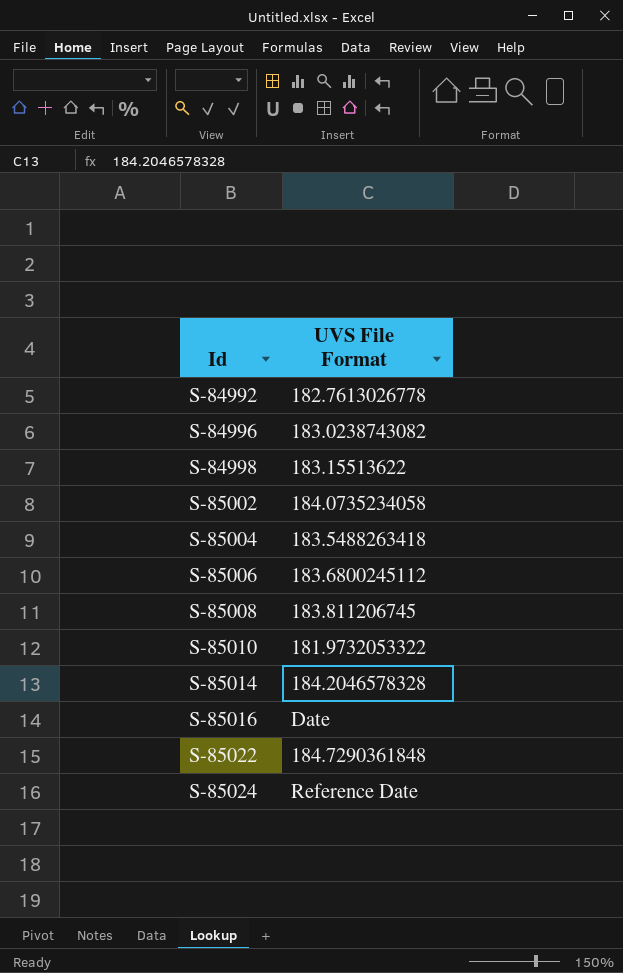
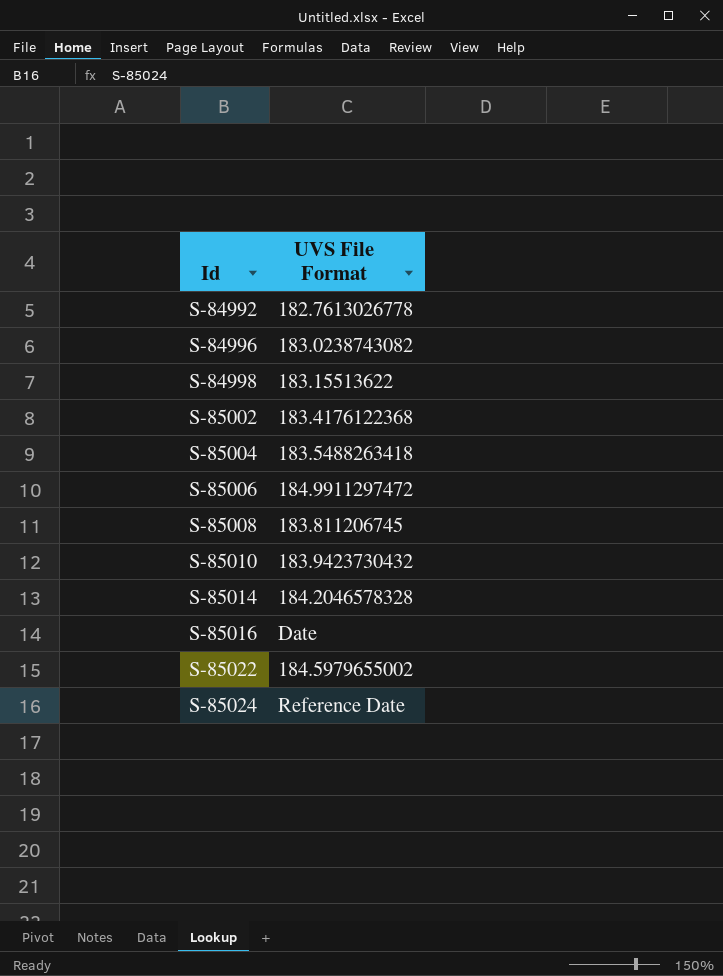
S-85002 | UVS File Format: 184.0735234058 -> 183.4176122368
S-85006 | UVS File Format: 183.6800245112 -> 184.9911297472
S-85010 | UVS File Format: 181.9732053322 -> 183.9423730432
S-85022 | UVS File Format: 184.7290361848 -> 184.5979655002

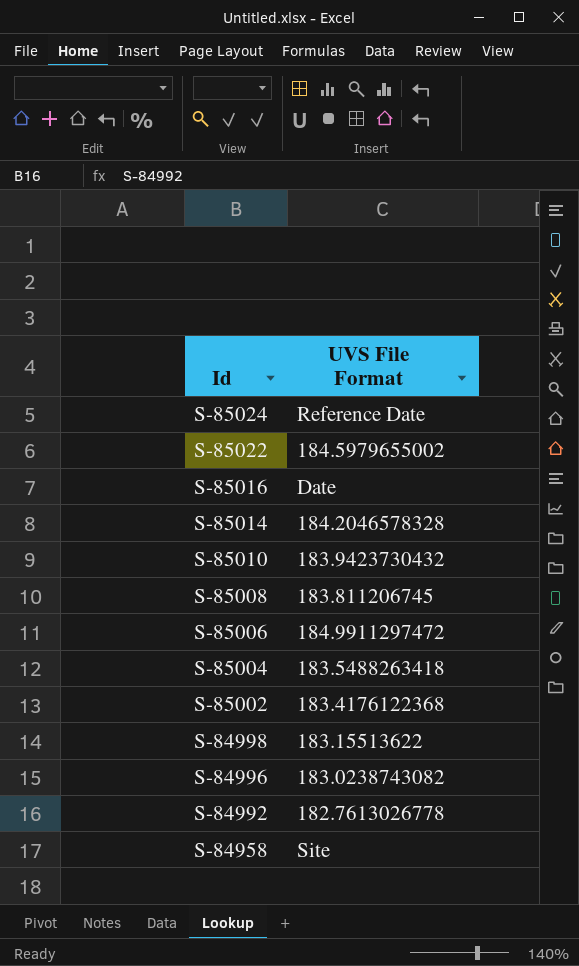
row order: Id ascending -> Id descending
row S-84958: none -> Site

